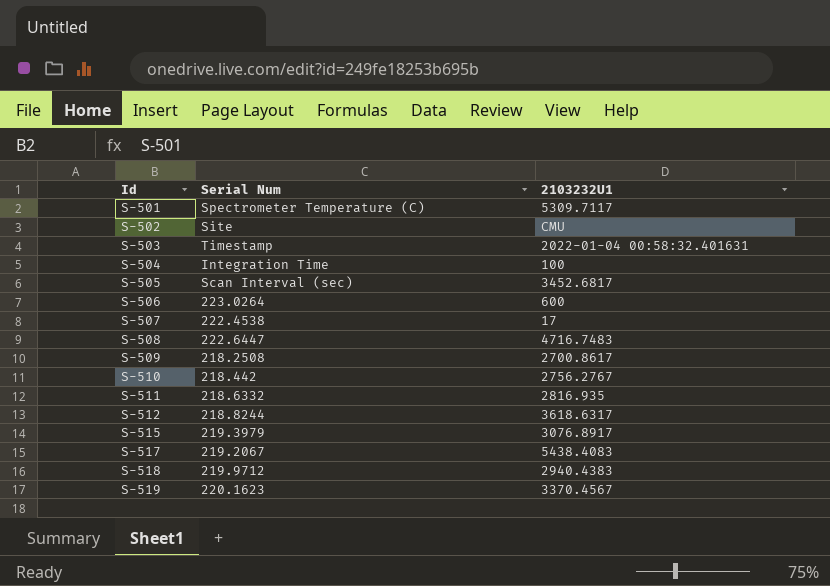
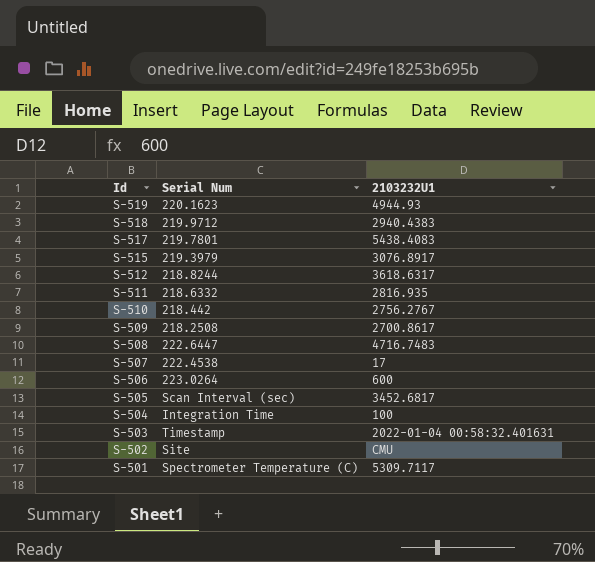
row order: Id ascending -> Id descending
S-519 | 2103232U1: 3370.4567 -> 4944.93
S-517 | Serial Num: 219.2067 -> 219.7801

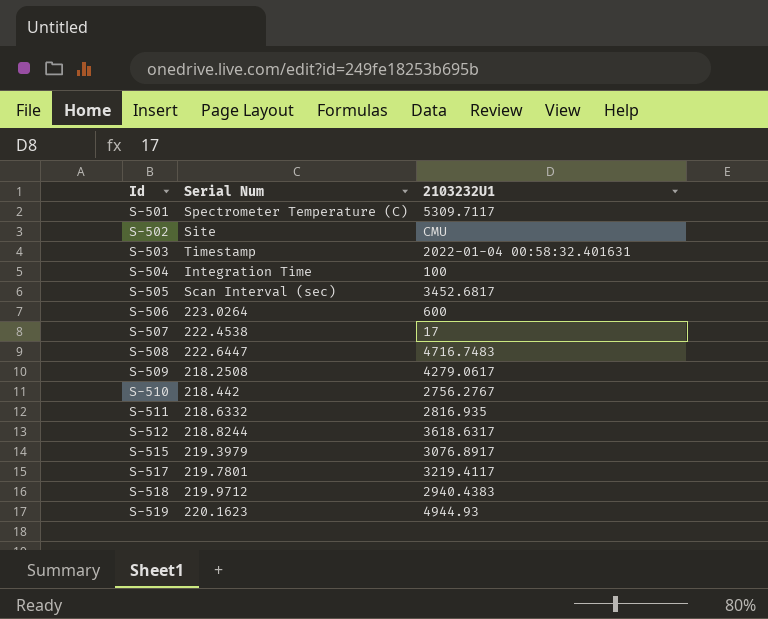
row order: Id descending -> Id ascending
S-509 | 2103232U1: 2700.8617 -> 4279.0617
S-517 | 2103232U1: 5438.4083 -> 3219.4117

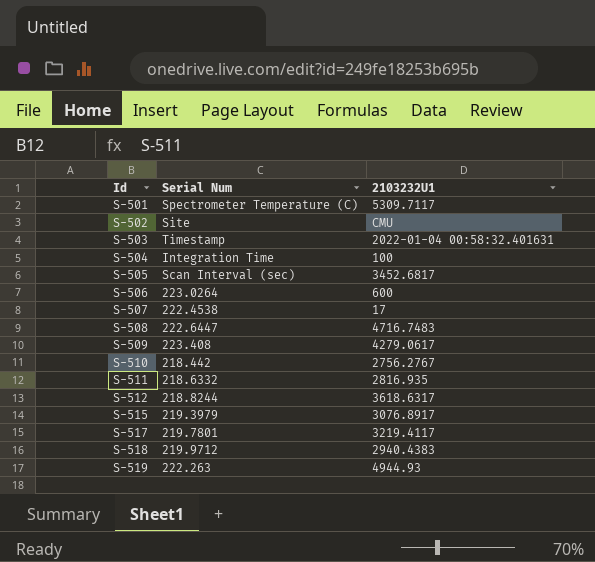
S-509 | Serial Num: 218.2508 -> 223.408
S-519 | Serial Num: 220.1623 -> 222.263

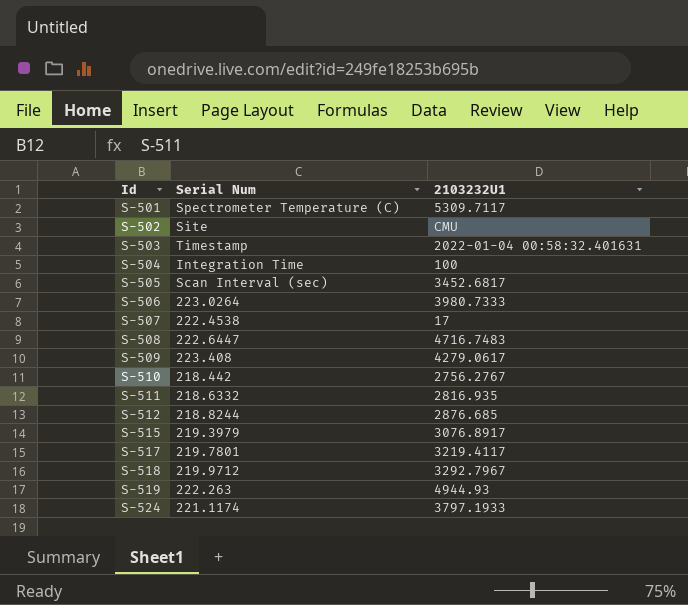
S-506 | 2103232U1: 600 -> 3980.7333
S-512 | 2103232U1: 3618.6317 -> 2876.685
S-518 | 2103232U1: 2940.4383 -> 3292.7967
row S-524: none -> 221.1174 | 3797.1933

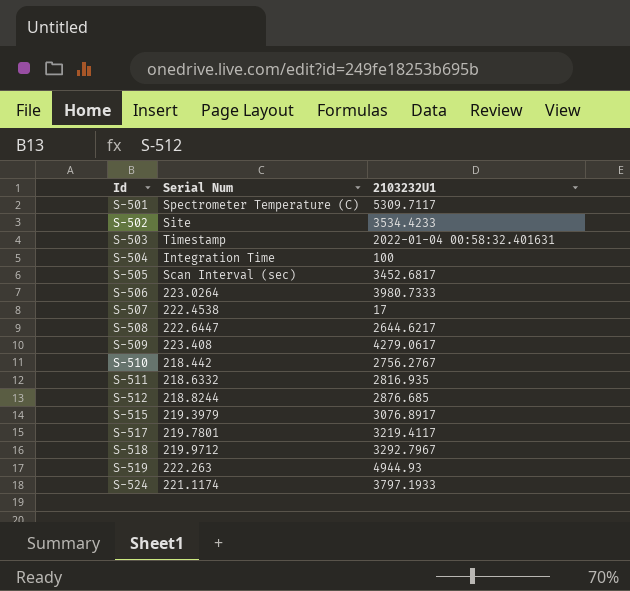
S-502 | 2103232U1: CMU -> 3534.4233
S-508 | 2103232U1: 4716.7483 -> 2644.6217

